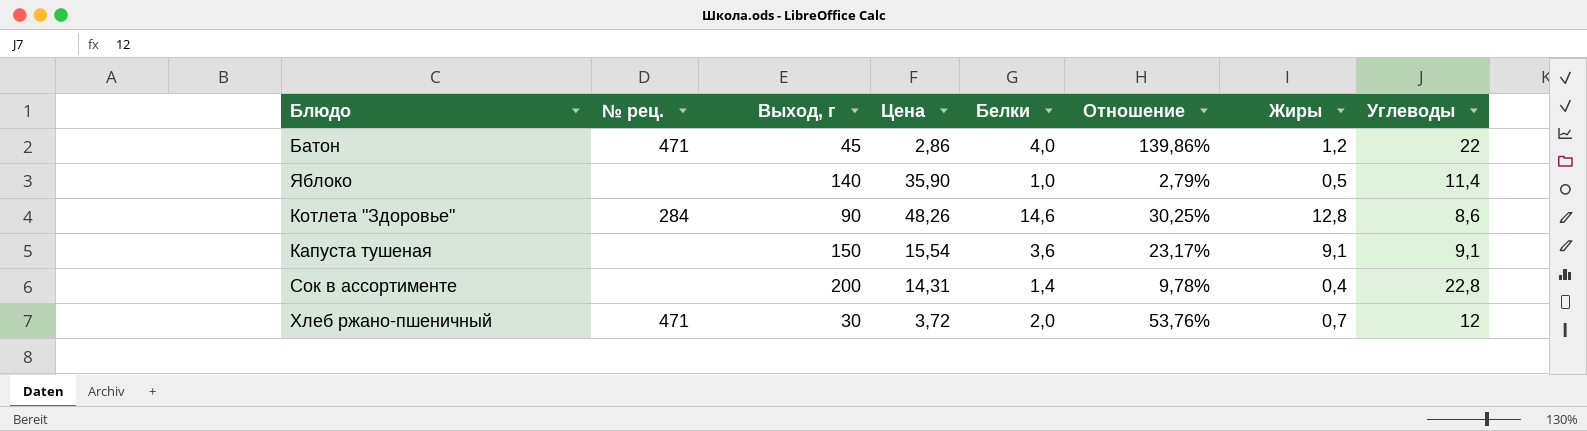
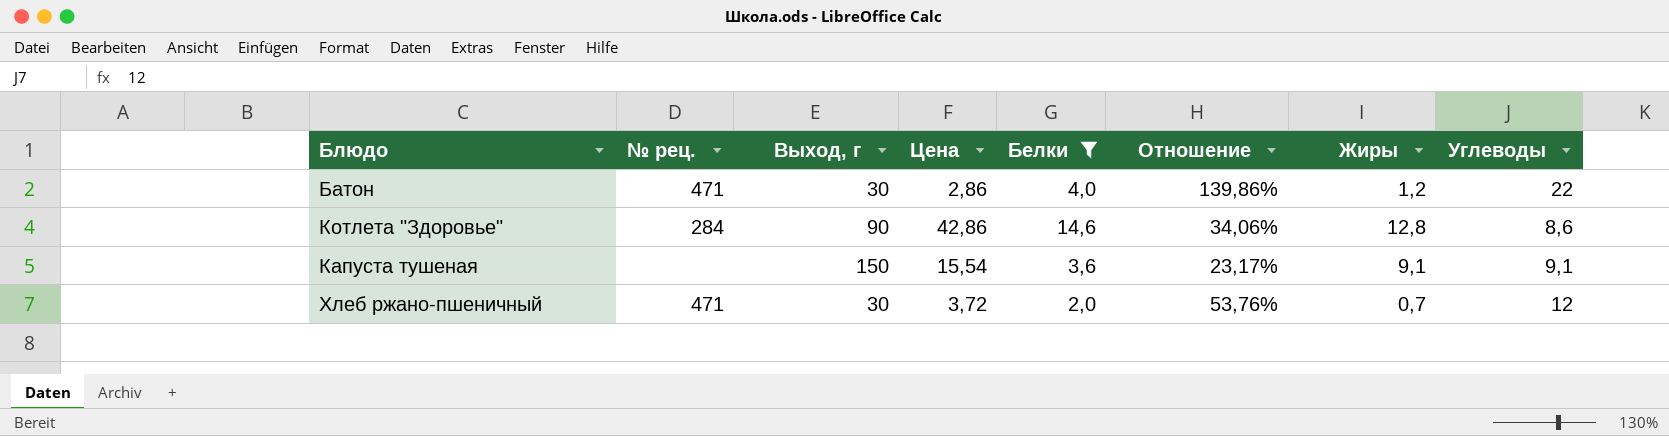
filter: none -> Белки >= 2,0
Батон | Выход, г: 45 -> 30
Котлета "Здоровье" | Цена: 48,26 -> 42,86
Котлета "Здоровье" | Отношение: 30,25% -> 34,06%

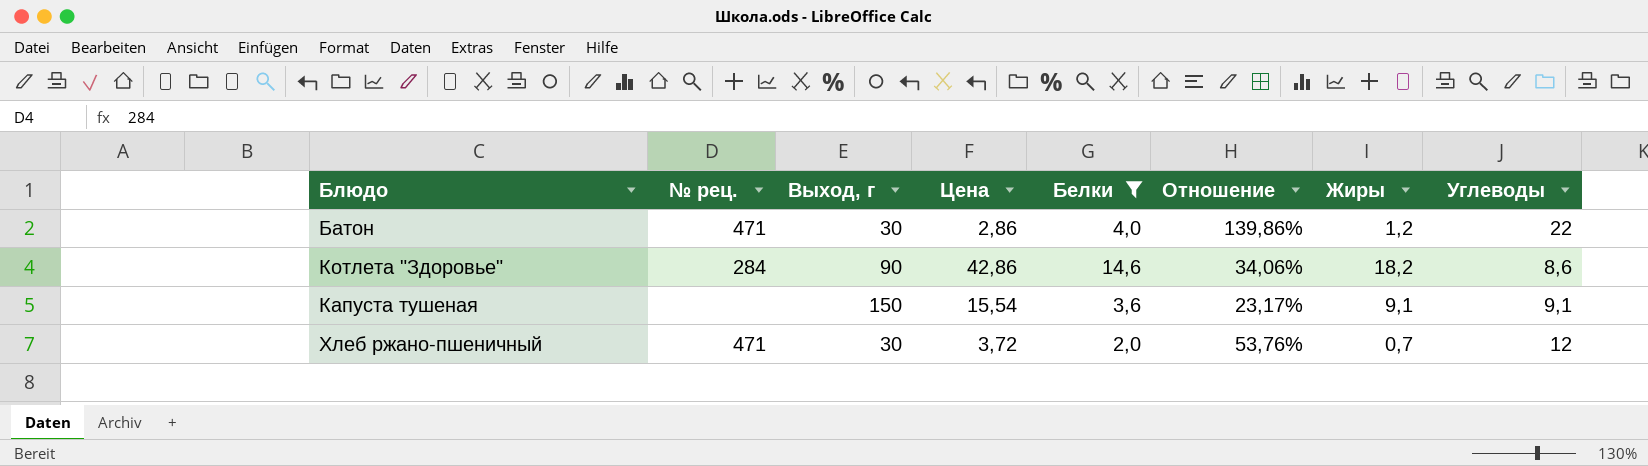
Котлета "Здоровье" | Жиры: 12,8 -> 18,2

